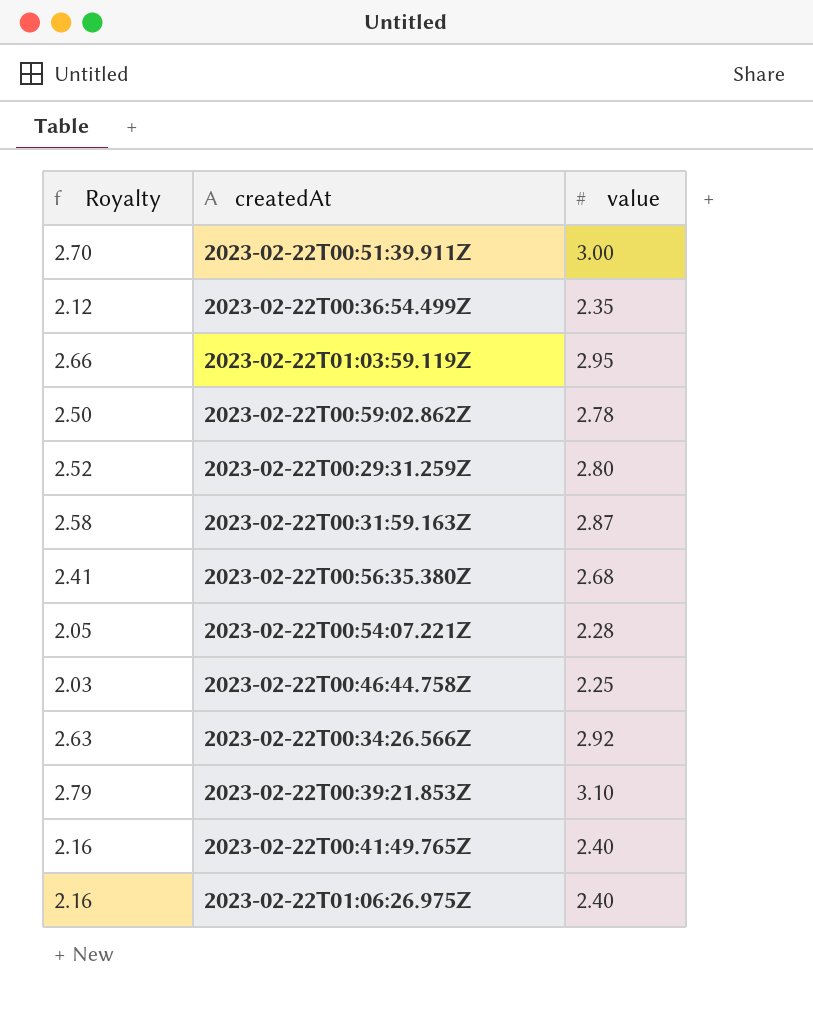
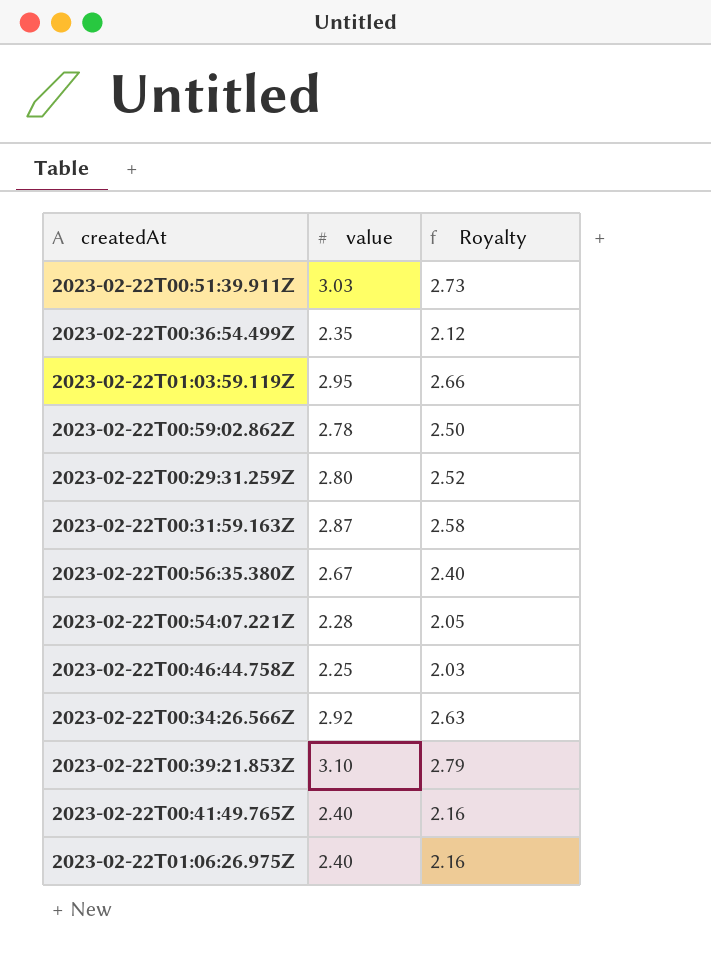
column Royalty | position: 1 -> 3
2023-02-22T00:51:39.911Z | value: 3.00 -> 3.03
2023-02-22T00:51:39.911Z | Royalty: 2.70 -> 2.73
2023-02-22T00:56:35.380Z | value: 2.68 -> 2.67
2023-02-22T00:56:35.380Z | Royalty: 2.41 -> 2.40

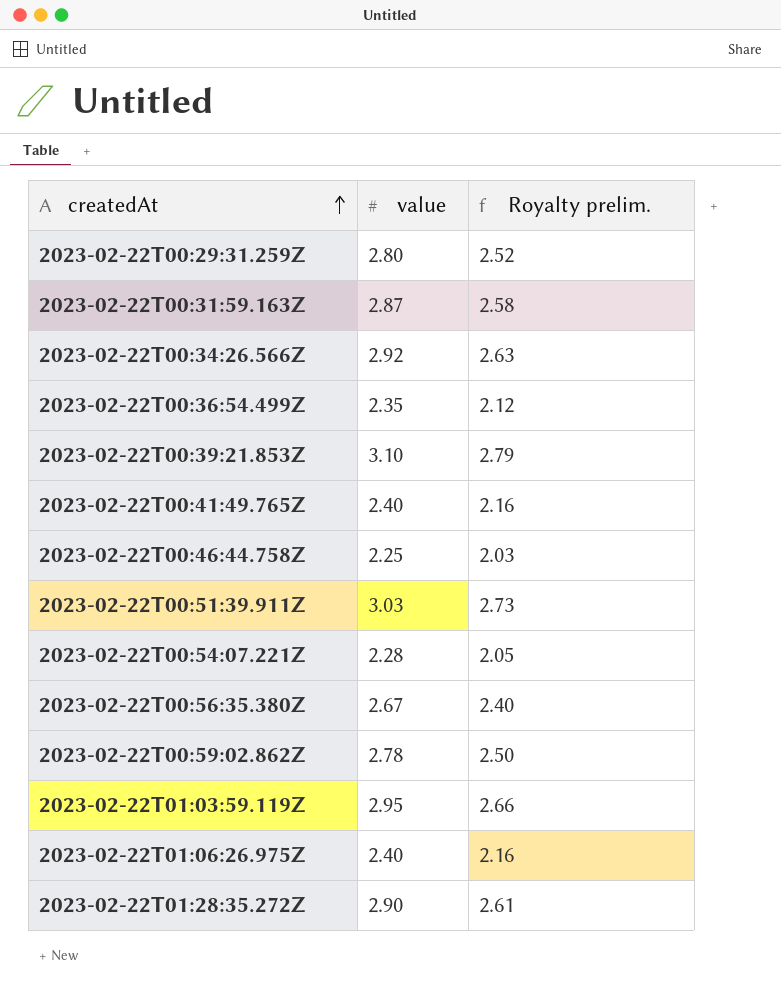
row order: none -> createdAt ascending
column name: Royalty -> Royalty prelim.
row 2023-02-22T01:28:35.272Z: none -> 2.90 | 2.61

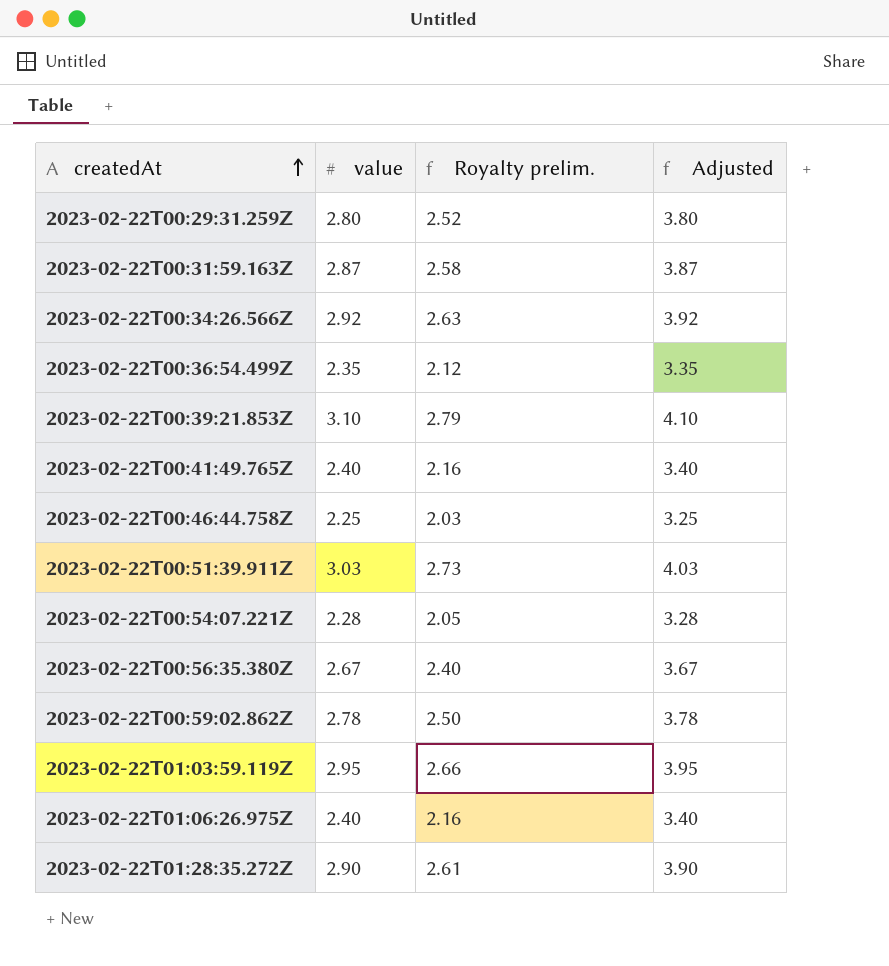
column Adjusted | formula: none -> [value] + 1

